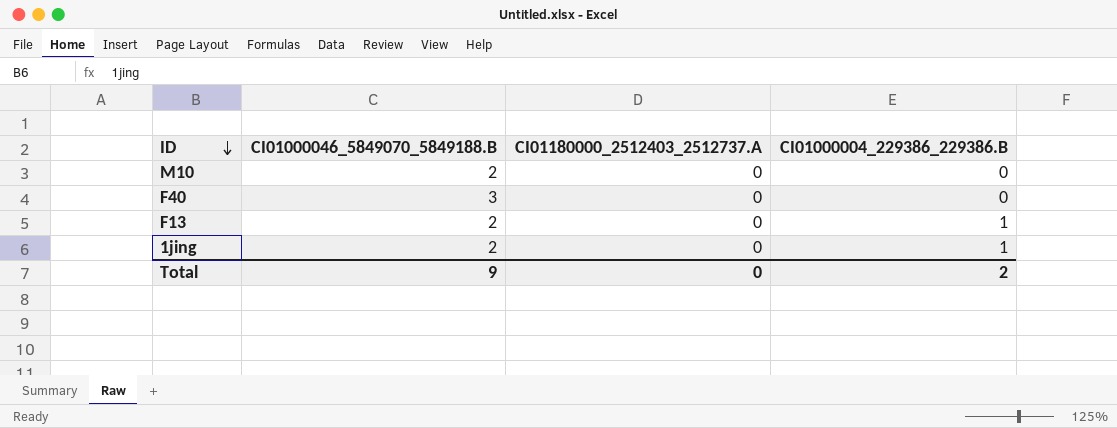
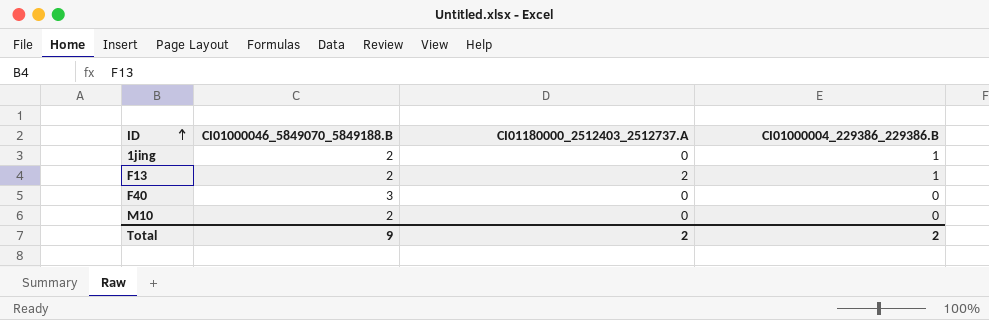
row order: ID descending -> ID ascending
F13 | CI01180000_2512403_2512737.A: 0 -> 2
Total | CI01180000_2512403_2512737.A: 0 -> 2

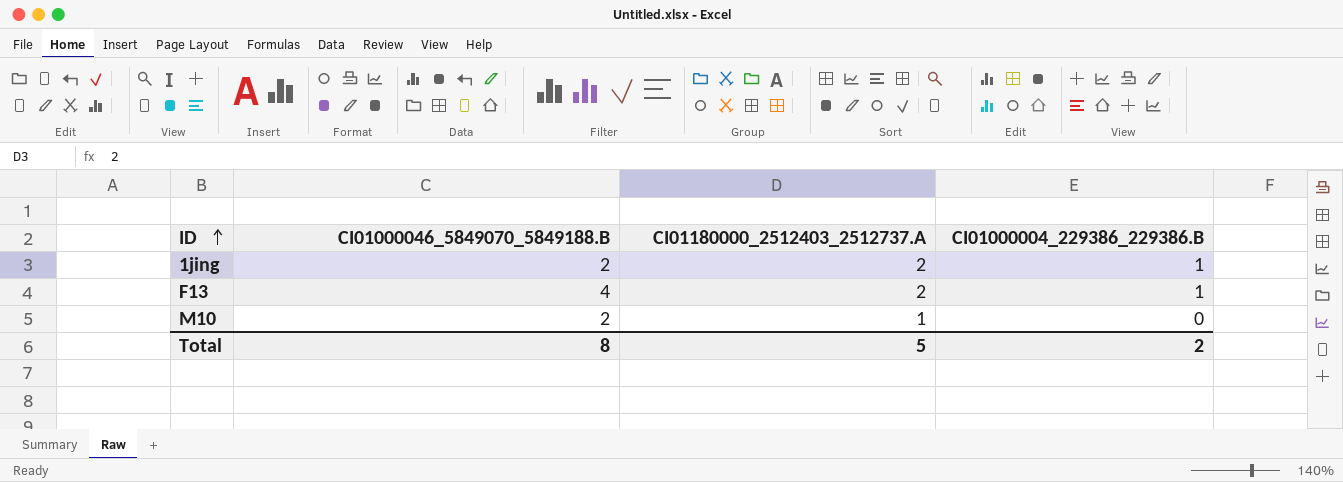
row F40: 3 | 0 | 0 -> none
1jing | CI01180000_2512403_2512737.A: 0 -> 2
F13 | CI01000046_5849070_5849188.B: 2 -> 4
M10 | CI01180000_2512403_2512737.A: 0 -> 1
Total | CI01000046_5849070_5849188.B: 9 -> 8
Total | CI01180000_2512403_2512737.A: 2 -> 5

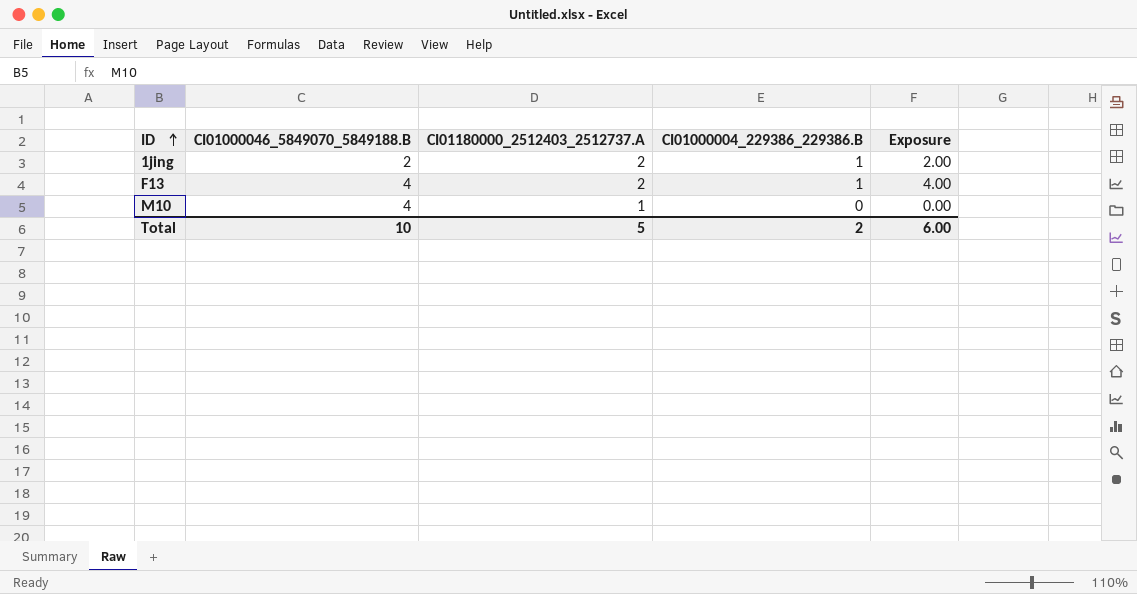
column Exposure | formula: none -> [CI01000046_5849070_5849188.B] * [CI01000004_229386_229386.B]
M10 | CI01000046_5849070_5849188.B: 2 -> 4
Total | CI01000046_5849070_5849188.B: 8 -> 10

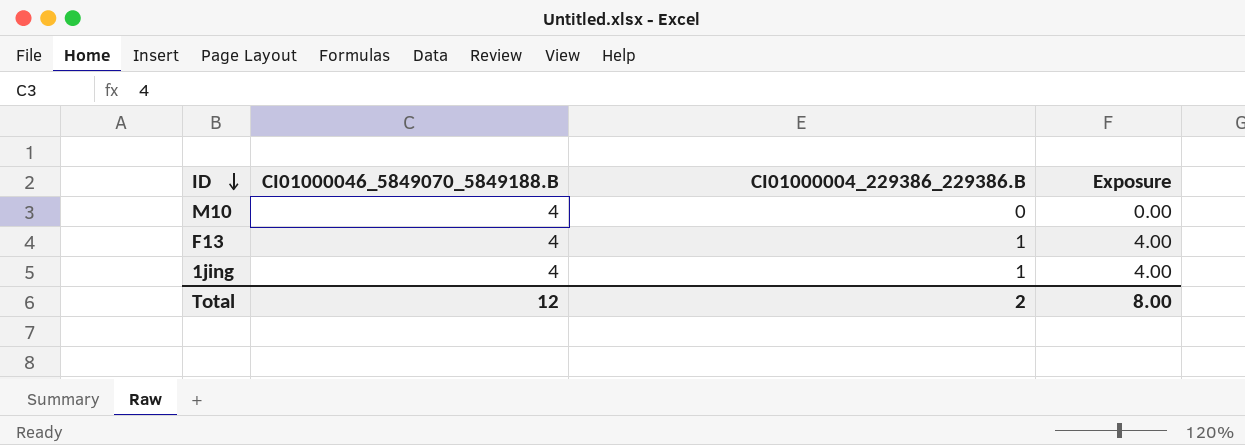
row order: ID ascending -> ID descending
column CI01180000_2512403_2512737.A | position: 3 -> none
1jing | CI01000046_5849070_5849188.B: 2 -> 4
1jing | Exposure: 2.00 -> 4.00
Total | CI01000046_5849070_5849188.B: 10 -> 12
Total | Exposure: 6.00 -> 8.00

